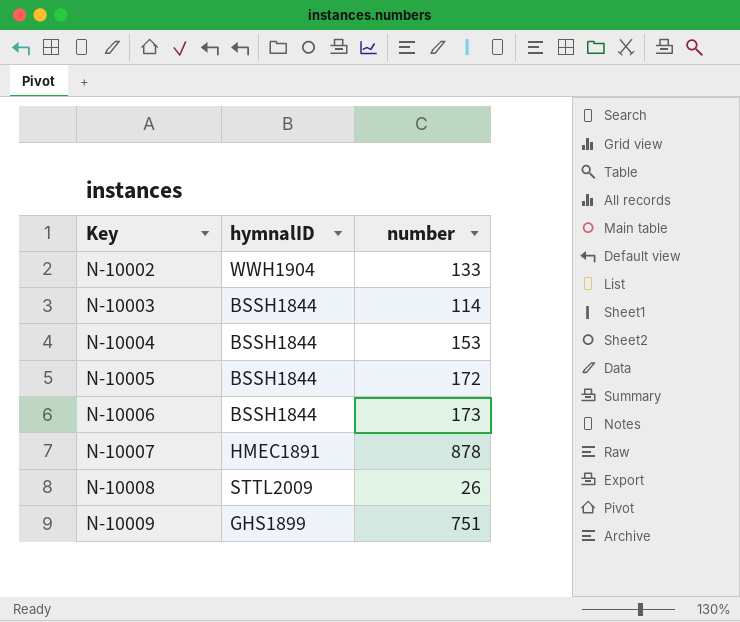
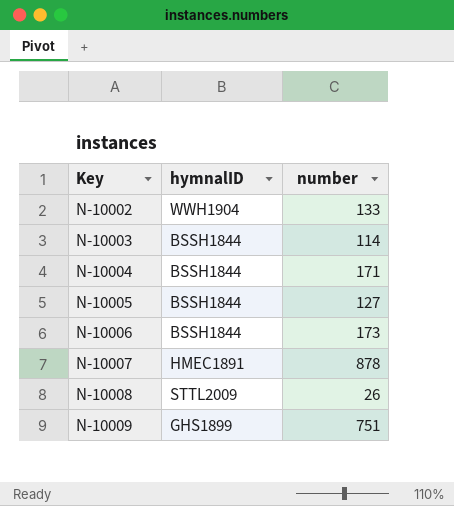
N-10004 | number: 153 -> 171
N-10005 | number: 172 -> 127

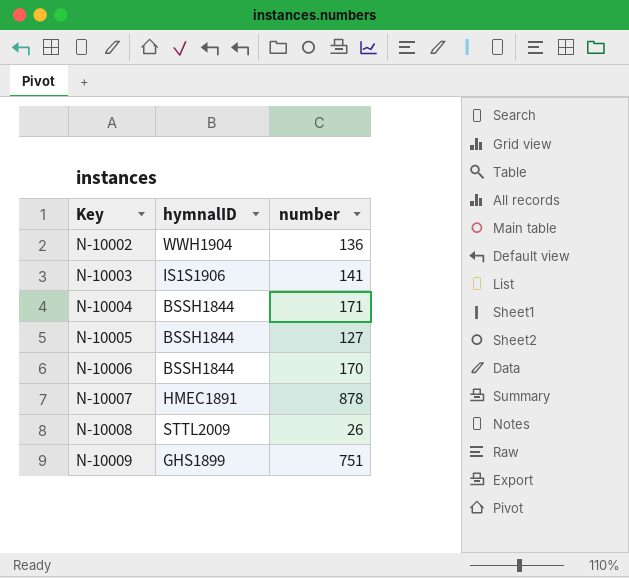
N-10002 | number: 133 -> 136
N-10003 | hymnalID: BSSH1844 -> IS1S1906
N-10003 | number: 114 -> 141
N-10006 | number: 173 -> 170

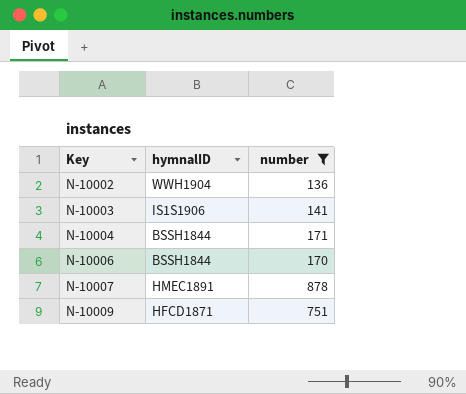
filter: none -> number >= 136
N-10009 | hymnalID: GHS1899 -> HFCD1871

